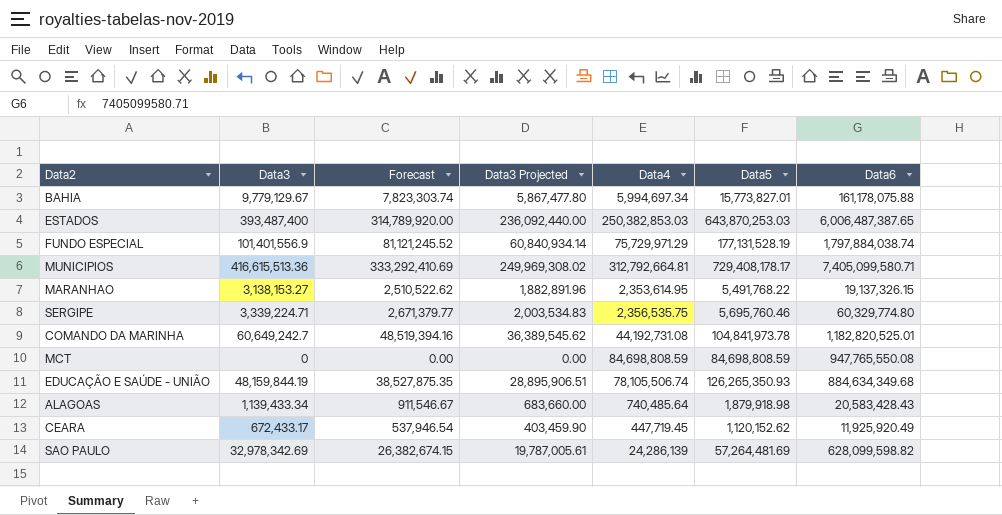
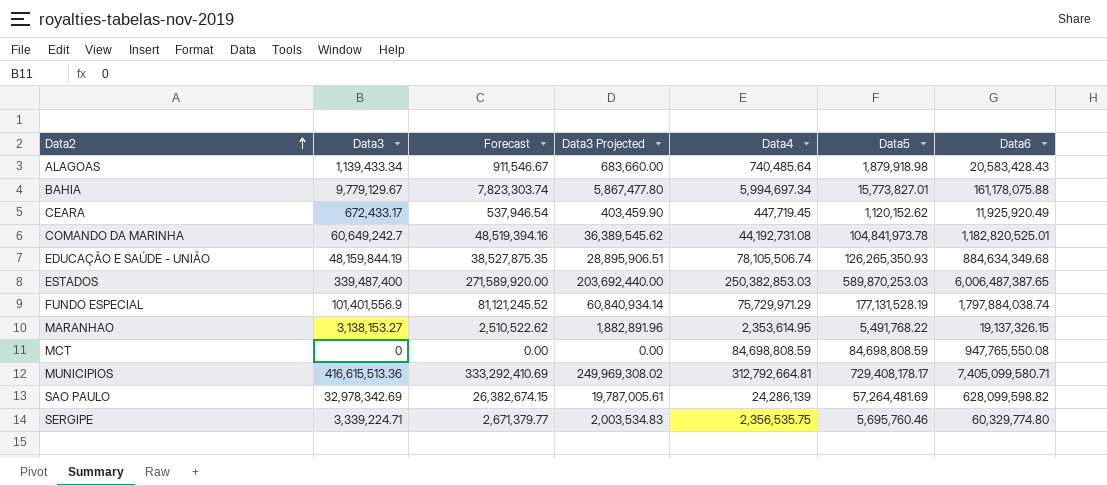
row order: none -> Data2 ascending
ESTADOS | Data3: 393,487,400 -> 339,487,400
ESTADOS | Forecast: 314,789,920.00 -> 271,589,920.00
ESTADOS | Data3 Projected: 236,092,440.00 -> 203,692,440.00
ESTADOS | Data5: 643,870,253.03 -> 589,870,253.03

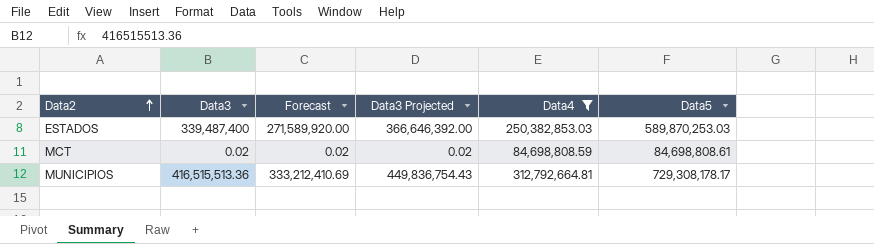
filter: none -> Data4 >= 84,698,808.59
column Data6 | position: 7 -> none
column Data3 Projected | formula: [Data3] * 0.6 -> [Data3] * 1.08
MCT | Data3: 0 -> 0.02
MCT | Forecast: 0.00 -> 0.02
MCT | Data5: 84,698,808.59 -> 84,698,808.61
MUNICIPIOS | Data3: 416,615,513.36 -> 416,515,513.36
MUNICIPIOS | Forecast: 333,292,410.69 -> 333,212,410.69
MUNICIPIOS | Data5: 729,408,178.17 -> 729,308,178.17

